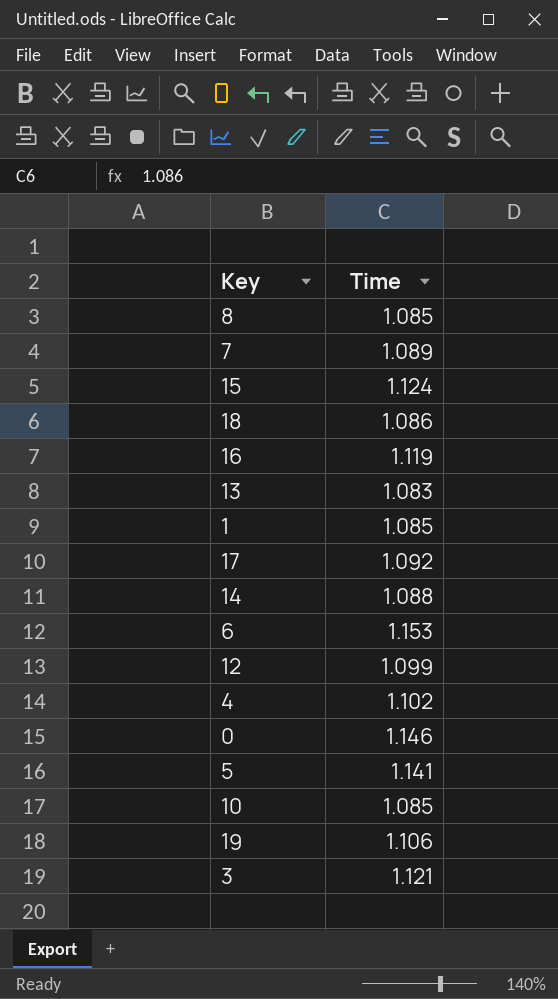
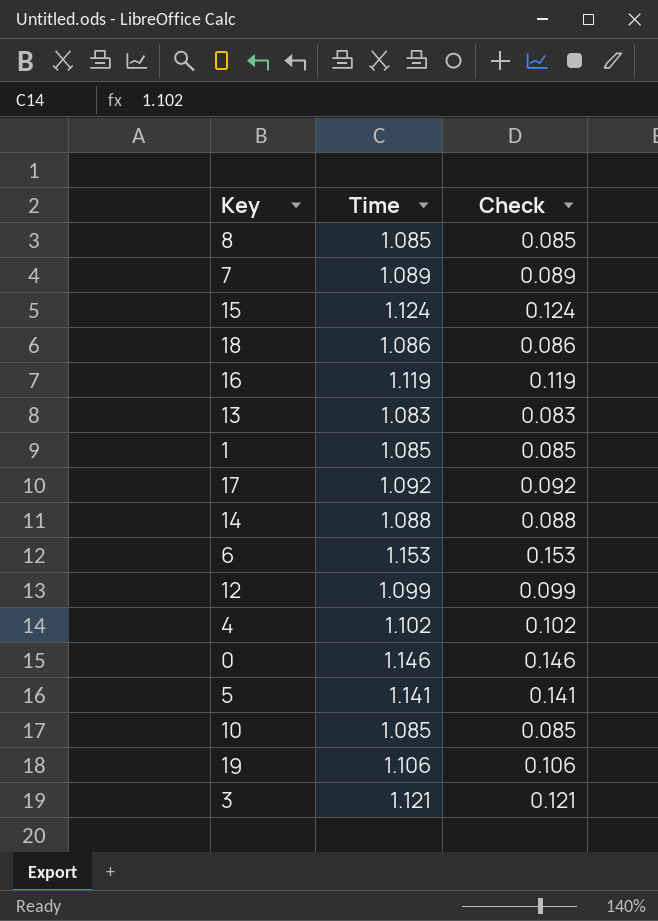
column Check | formula: none -> [Time] - 1

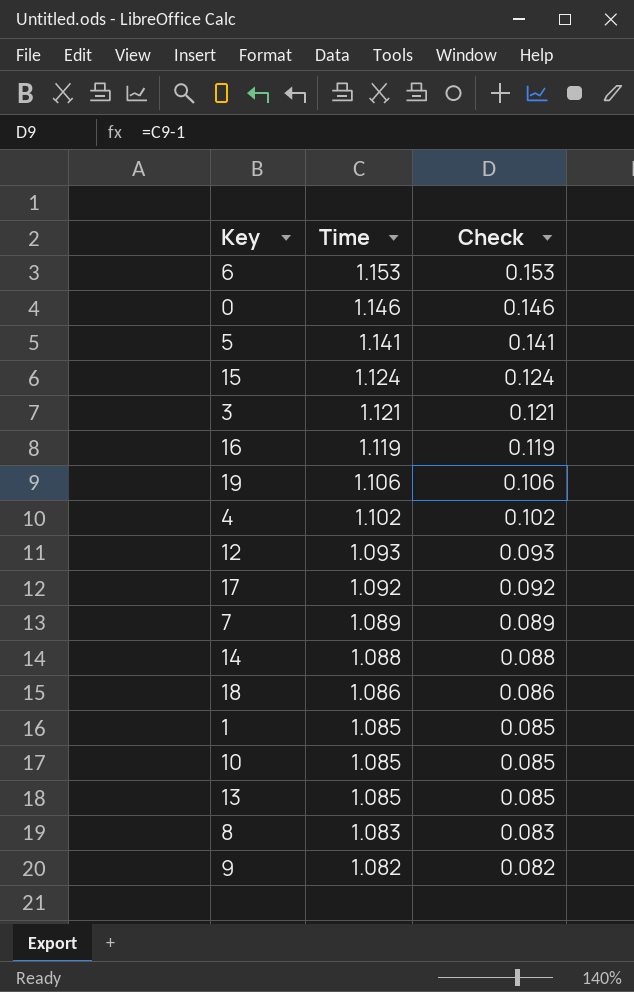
row order: none -> Time descending
12 | Time: 1.099 -> 1.093
12 | Check: 0.099 -> 0.093
13 | Time: 1.083 -> 1.085
13 | Check: 0.083 -> 0.085
8 | Time: 1.085 -> 1.083
8 | Check: 0.085 -> 0.083
row 9: none -> 1.082 | 0.082

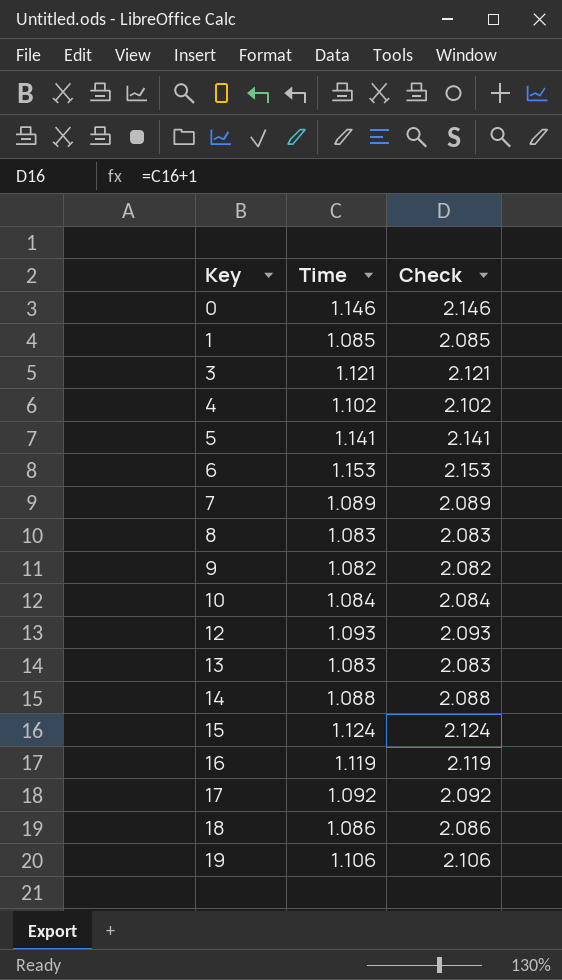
row order: Time descending -> Key ascending
column Check | formula: [Time] - 1 -> [Time] + 1
10 | Time: 1.085 -> 1.084
13 | Time: 1.085 -> 1.083

